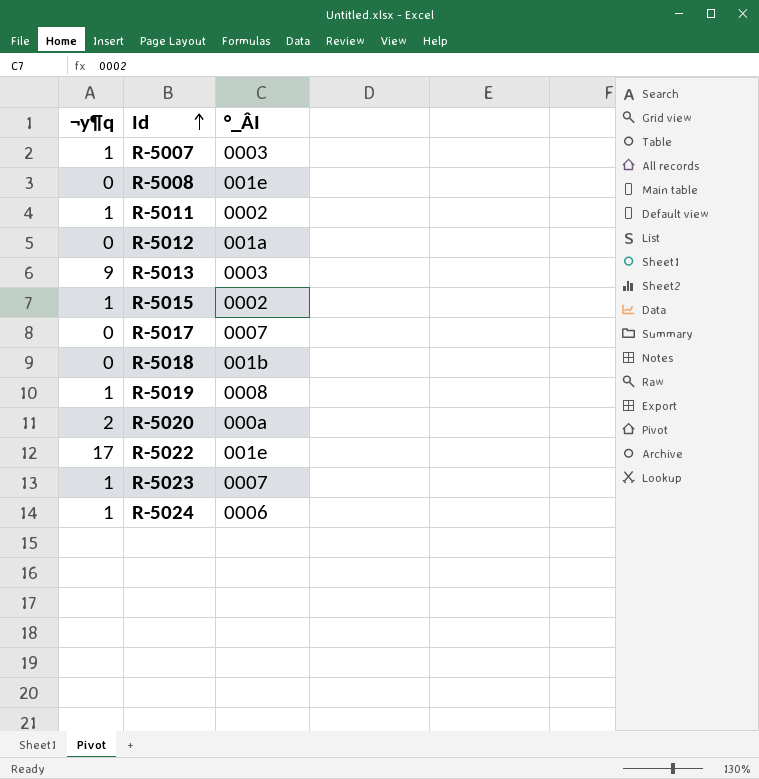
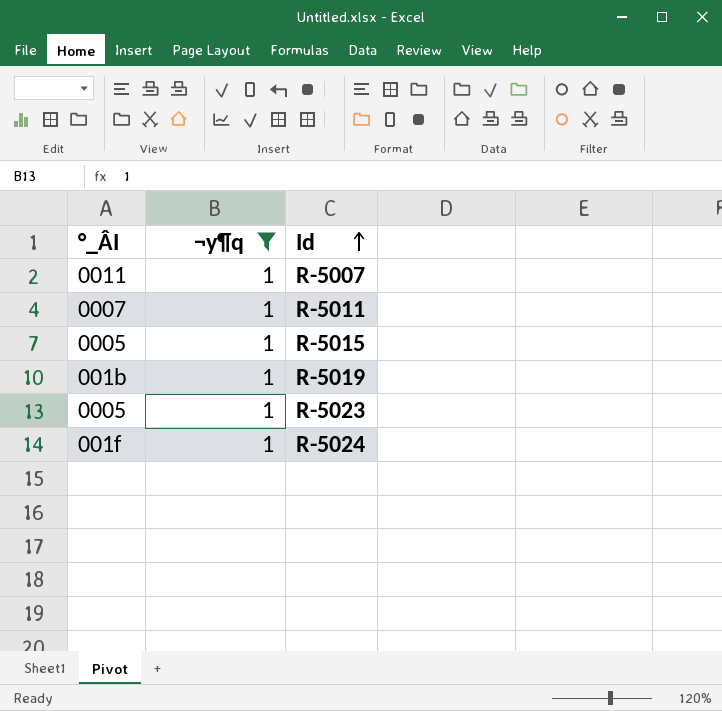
filter: none -> ¬y¶q = 1
column °_ÂI | position: 3 -> 1
R-5007 | °_ÂI: 0003 -> 0011
R-5011 | °_ÂI: 0002 -> 0007
R-5015 | °_ÂI: 0002 -> 0005
R-5019 | °_ÂI: 0008 -> 001b
R-5023 | °_ÂI: 0007 -> 0005
R-5024 | °_ÂI: 0006 -> 001f

